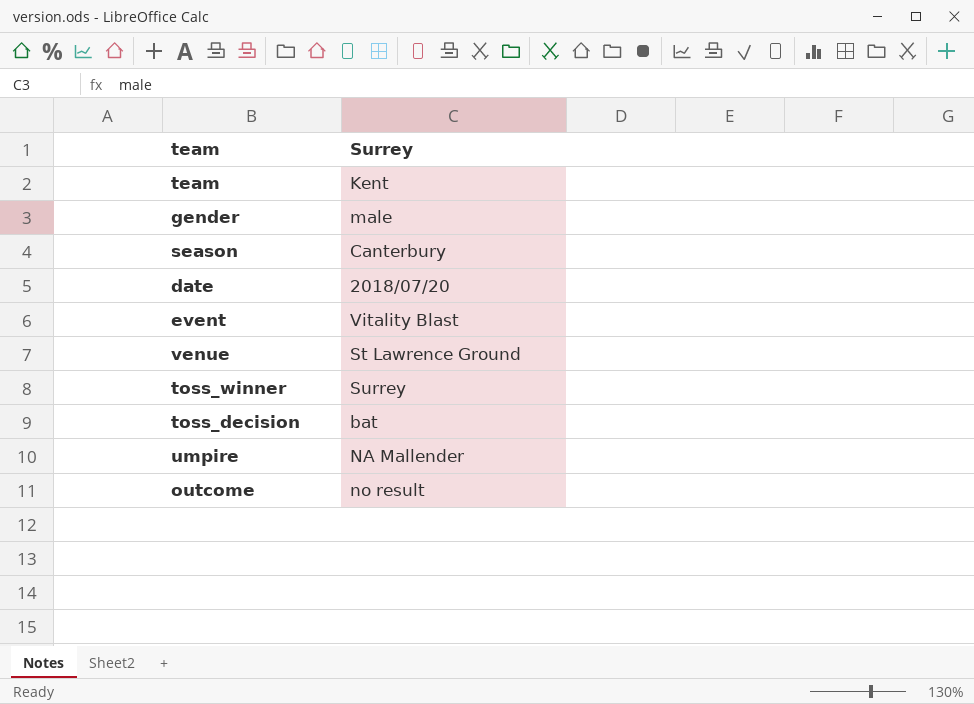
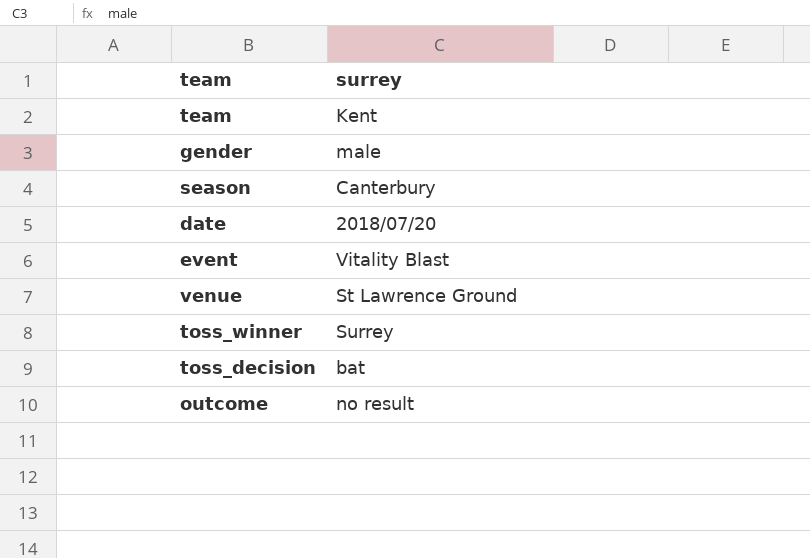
column name: Surrey -> surrey
row umpire: NA Mallender -> none

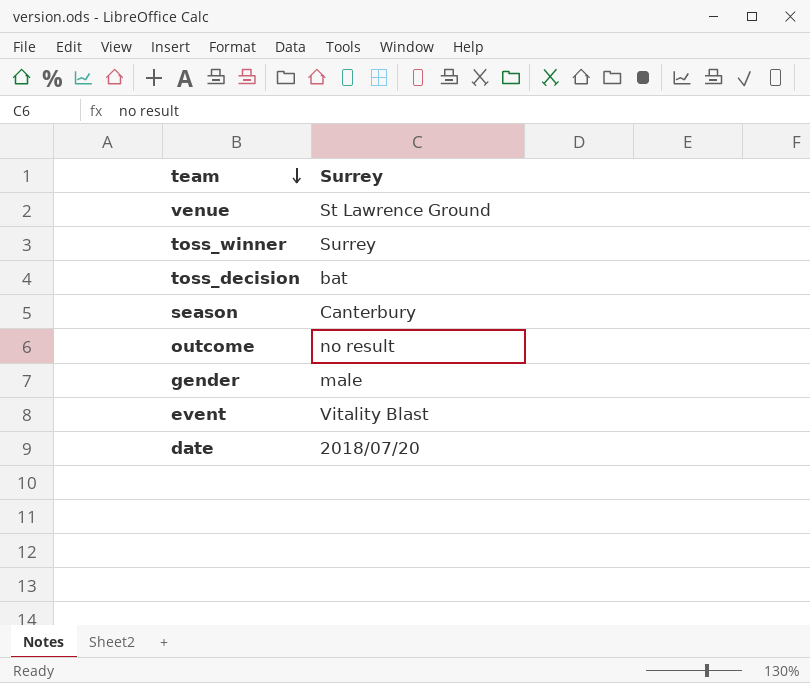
row order: none -> team descending
column name: surrey -> Surrey
row team: Kent -> none

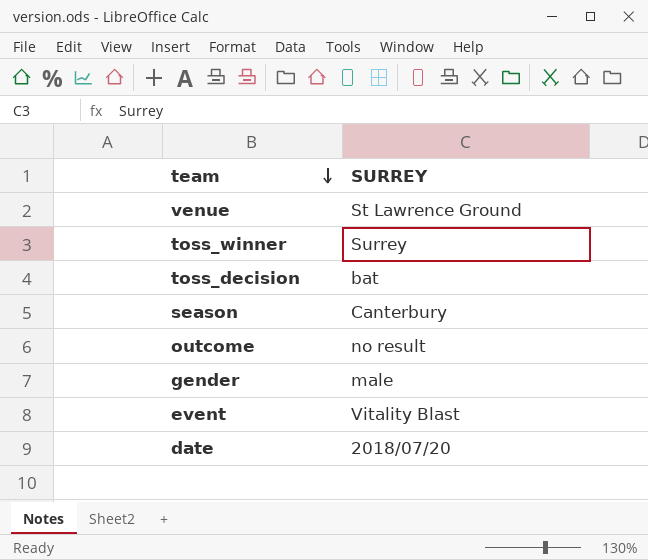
column name: Surrey -> SURREY

